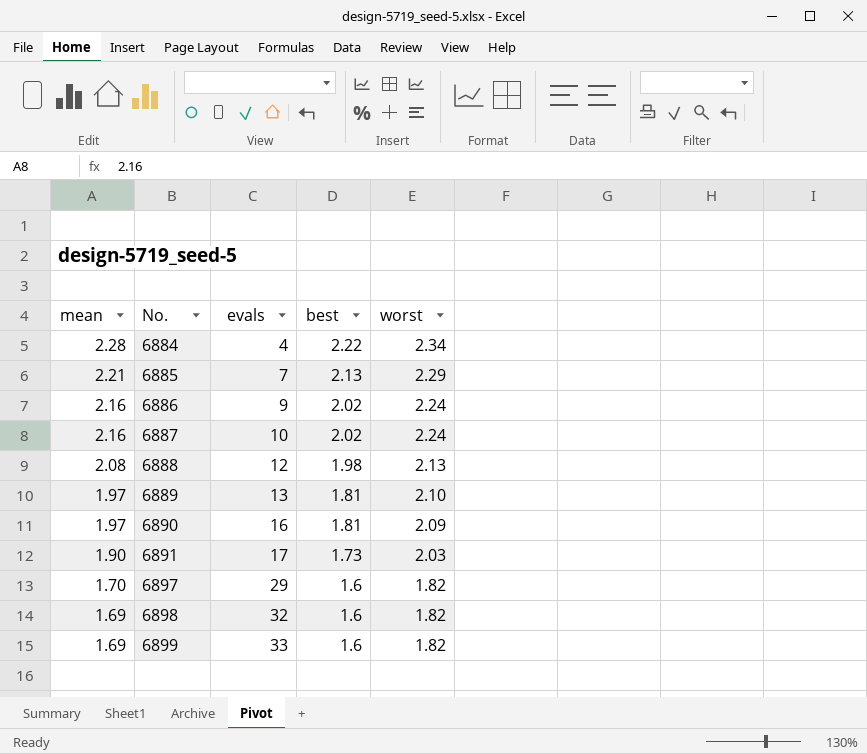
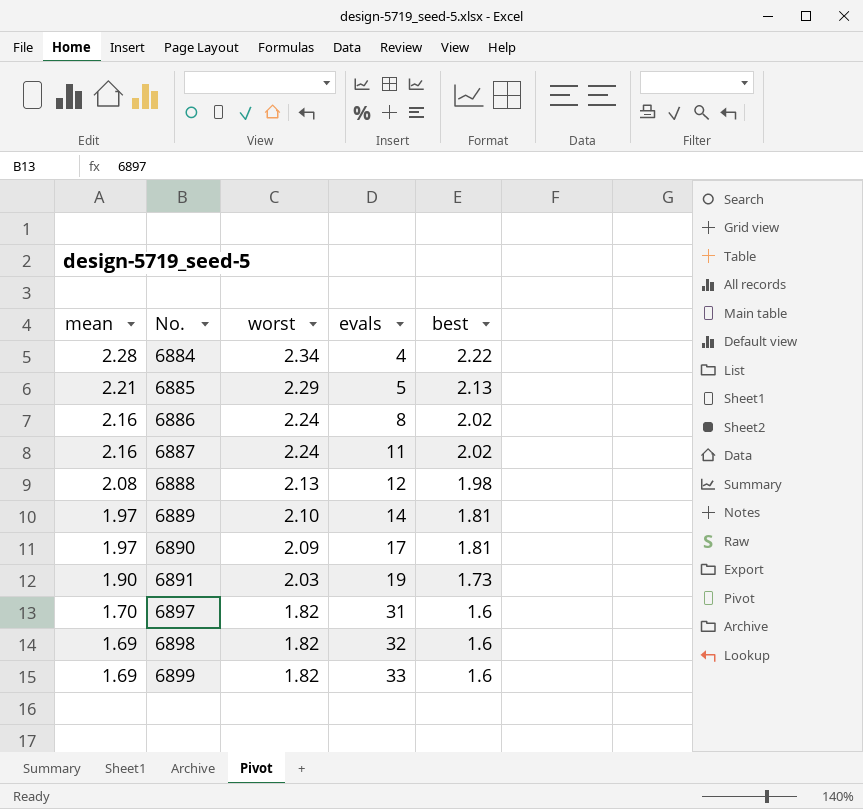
column worst | position: 5 -> 3
6885 | evals: 7 -> 5
6886 | evals: 9 -> 8
6887 | evals: 10 -> 11
6889 | evals: 13 -> 14
6890 | evals: 16 -> 17
6891 | evals: 17 -> 19
6897 | evals: 29 -> 31

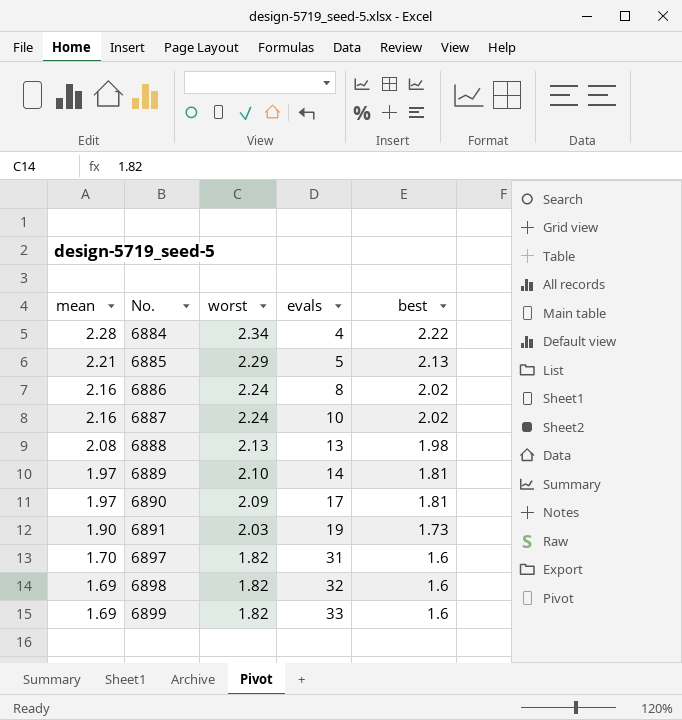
6887 | evals: 11 -> 10
6888 | evals: 12 -> 13

